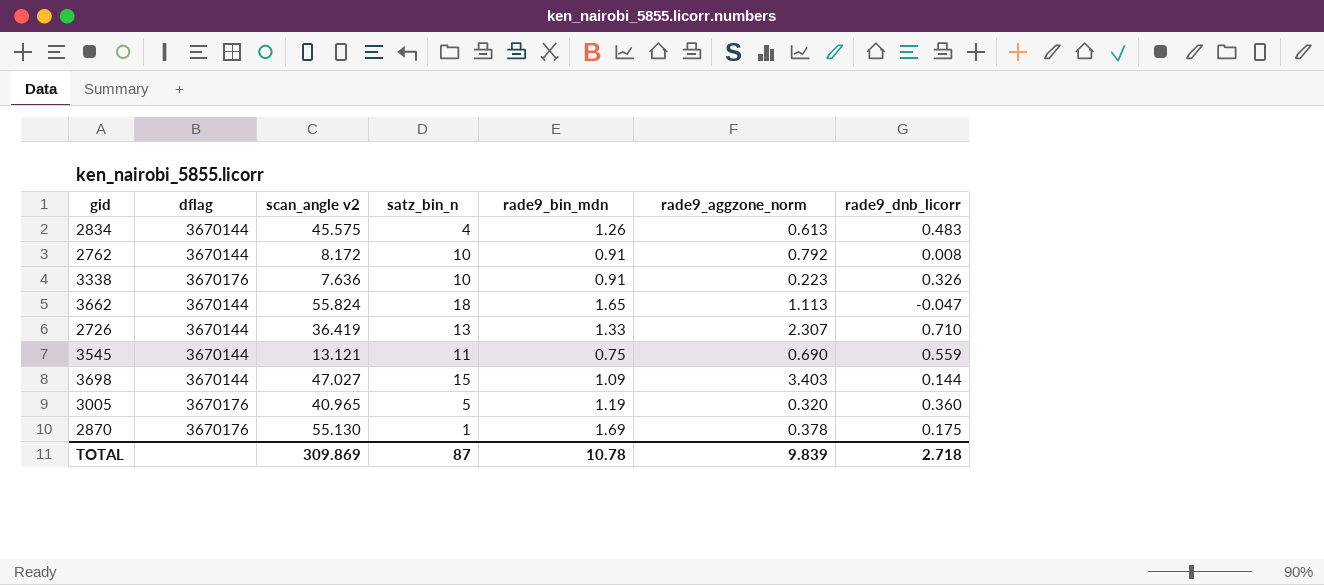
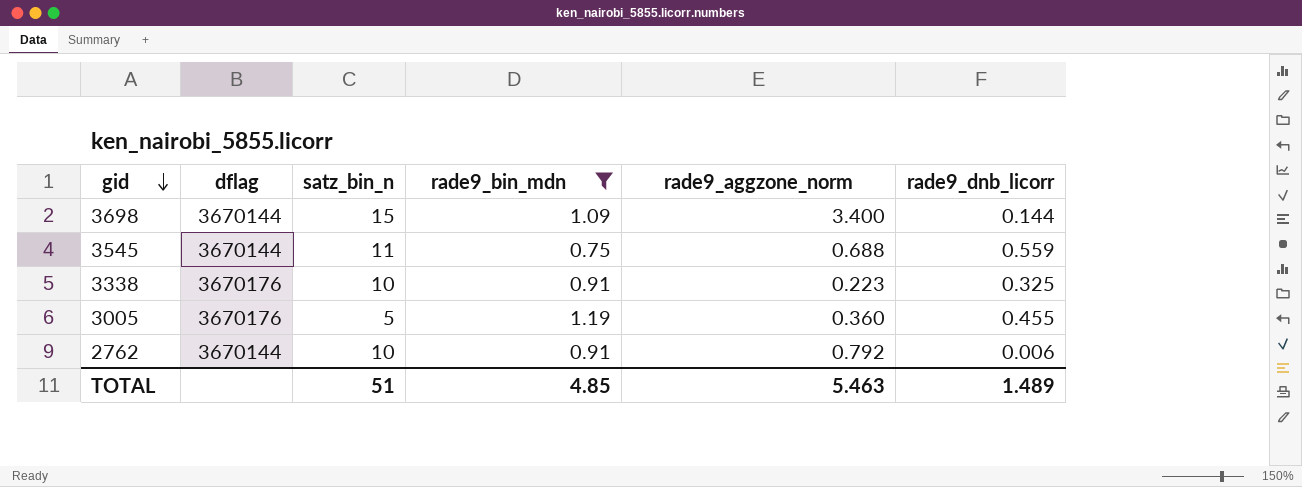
filter: none -> rade9_bin_mdn <= 1.19
row order: none -> gid descending
column scan_angle v2 | position: 3 -> none
3698 | rade9_aggzone_norm: 3.403 -> 3.400
3545 | rade9_aggzone_norm: 0.690 -> 0.688
3338 | rade9_dnb_licorr: 0.326 -> 0.325
3005 | rade9_aggzone_norm: 0.320 -> 0.360
3005 | rade9_dnb_licorr: 0.360 -> 0.455
2762 | rade9_dnb_licorr: 0.008 -> 0.006
TOTAL | satz_bin_n: 87 -> 51
TOTAL | rade9_bin_mdn: 10.78 -> 4.85
TOTAL | rade9_aggzone_norm: 9.839 -> 5.463
TOTAL | rade9_dnb_licorr: 2.718 -> 1.489

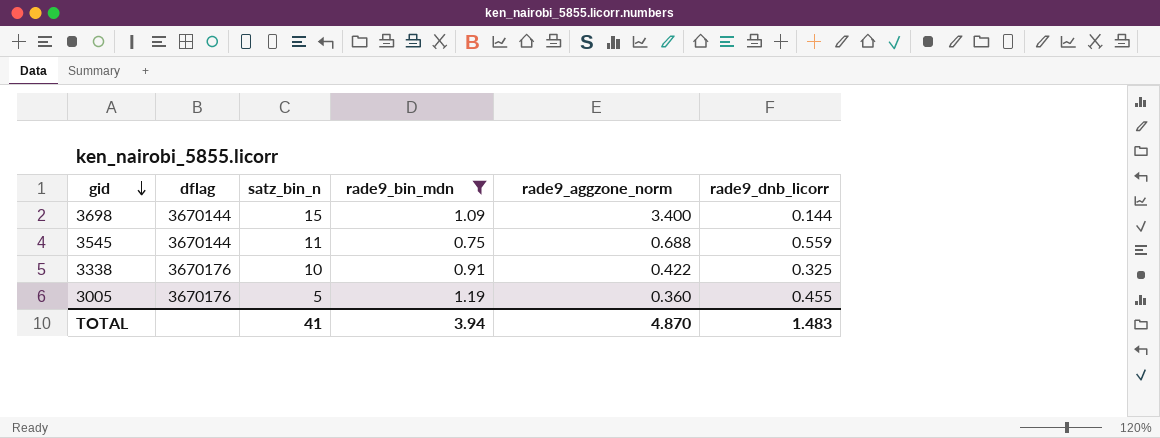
row 2762: 3670144 | 10 | 0.91 | 0.792 | 0.006 -> none
3338 | rade9_aggzone_norm: 0.223 -> 0.422
TOTAL | satz_bin_n: 51 -> 41
TOTAL | rade9_bin_mdn: 4.85 -> 3.94
TOTAL | rade9_aggzone_norm: 5.463 -> 4.870
TOTAL | rade9_dnb_licorr: 1.489 -> 1.483

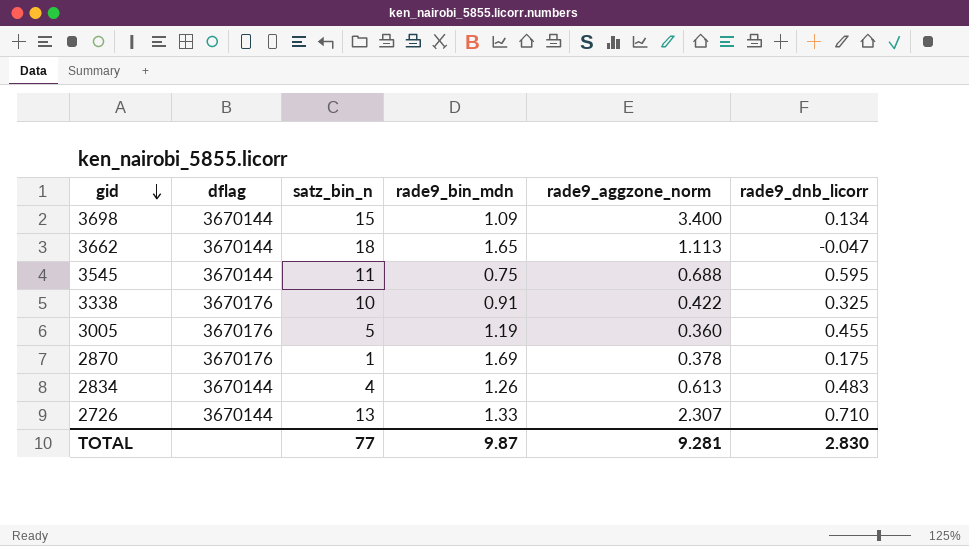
filter: rade9_bin_mdn <= 1.19 -> none
3698 | rade9_dnb_licorr: 0.144 -> 0.134
3545 | rade9_dnb_licorr: 0.559 -> 0.595
TOTAL | satz_bin_n: 41 -> 77
TOTAL | rade9_bin_mdn: 3.94 -> 9.87
TOTAL | rade9_aggzone_norm: 4.870 -> 9.281
TOTAL | rade9_dnb_licorr: 1.483 -> 2.830

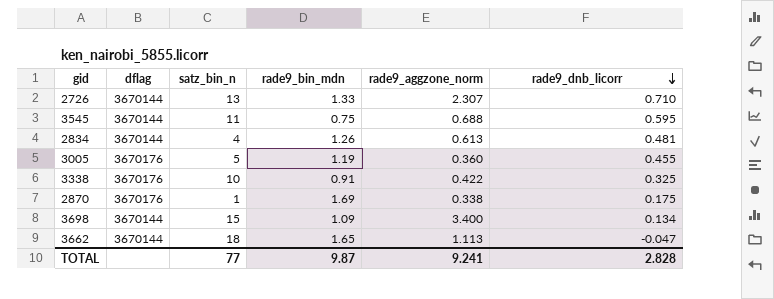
row order: gid descending -> rade9_dnb_licorr descending
2834 | rade9_dnb_licorr: 0.483 -> 0.481
2870 | rade9_aggzone_norm: 0.378 -> 0.338
TOTAL | rade9_aggzone_norm: 9.281 -> 9.241
TOTAL | rade9_dnb_licorr: 2.830 -> 2.828

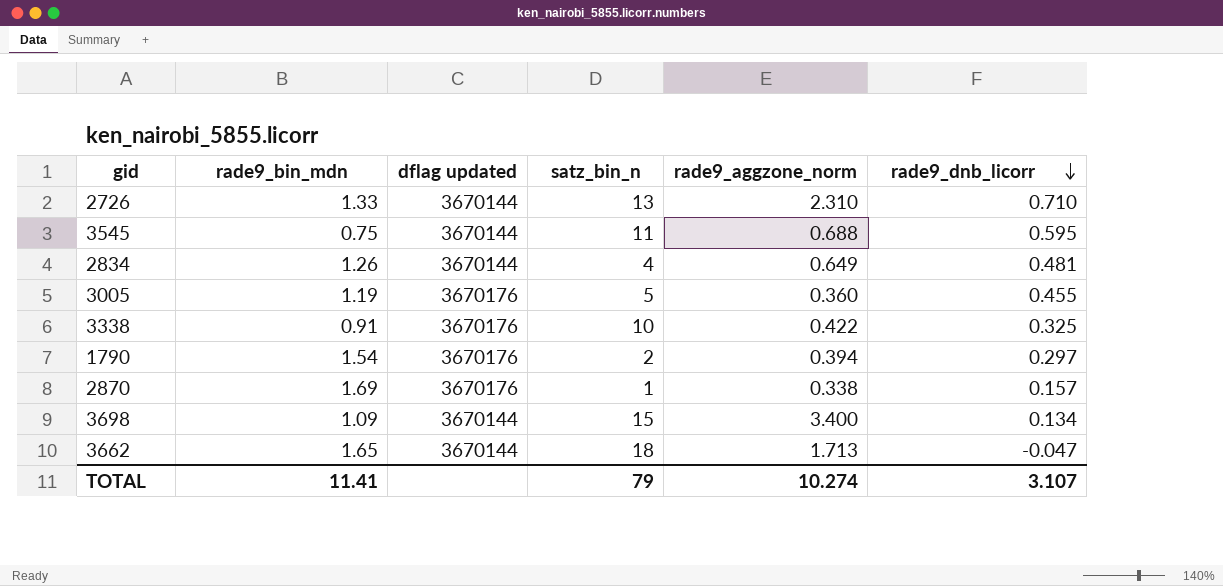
column rade9_bin_mdn | position: 4 -> 2
column name: dflag -> dflag updated
2726 | rade9_aggzone_norm: 2.307 -> 2.310
2834 | rade9_aggzone_norm: 0.613 -> 0.649
row 1790: none -> 1.54 | 3670176 | 2 | 0.394 | 0.297
2870 | rade9_dnb_licorr: 0.175 -> 0.157
3662 | rade9_aggzone_norm: 1.113 -> 1.713
TOTAL | rade9_bin_mdn: 9.87 -> 11.41
TOTAL | satz_bin_n: 77 -> 79
TOTAL | rade9_aggzone_norm: 9.241 -> 10.274
TOTAL | rade9_dnb_licorr: 2.828 -> 3.107

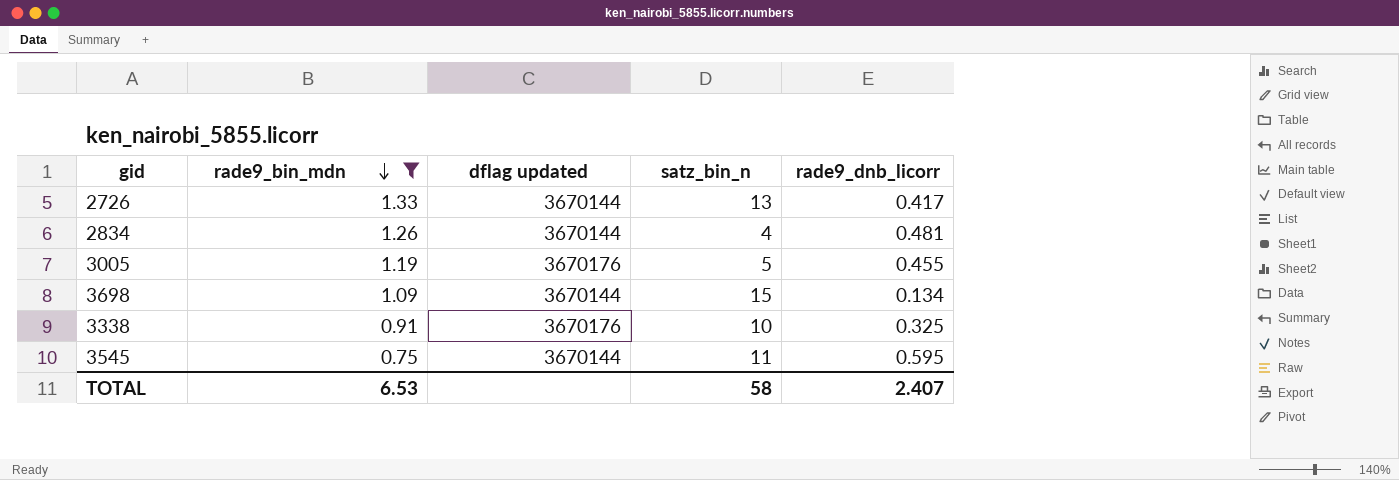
filter: none -> rade9_bin_mdn <= 1.33
row order: rade9_dnb_licorr descending -> rade9_bin_mdn descending
column rade9_aggzone_norm | position: 5 -> none
2726 | rade9_dnb_licorr: 0.710 -> 0.417
TOTAL | rade9_bin_mdn: 11.41 -> 6.53
TOTAL | satz_bin_n: 79 -> 58
TOTAL | rade9_dnb_licorr: 3.107 -> 2.407

